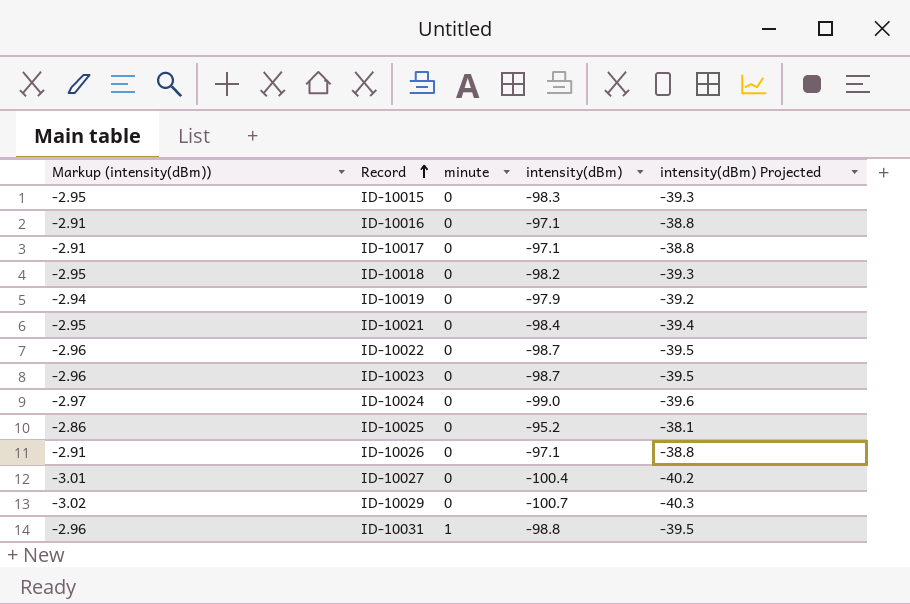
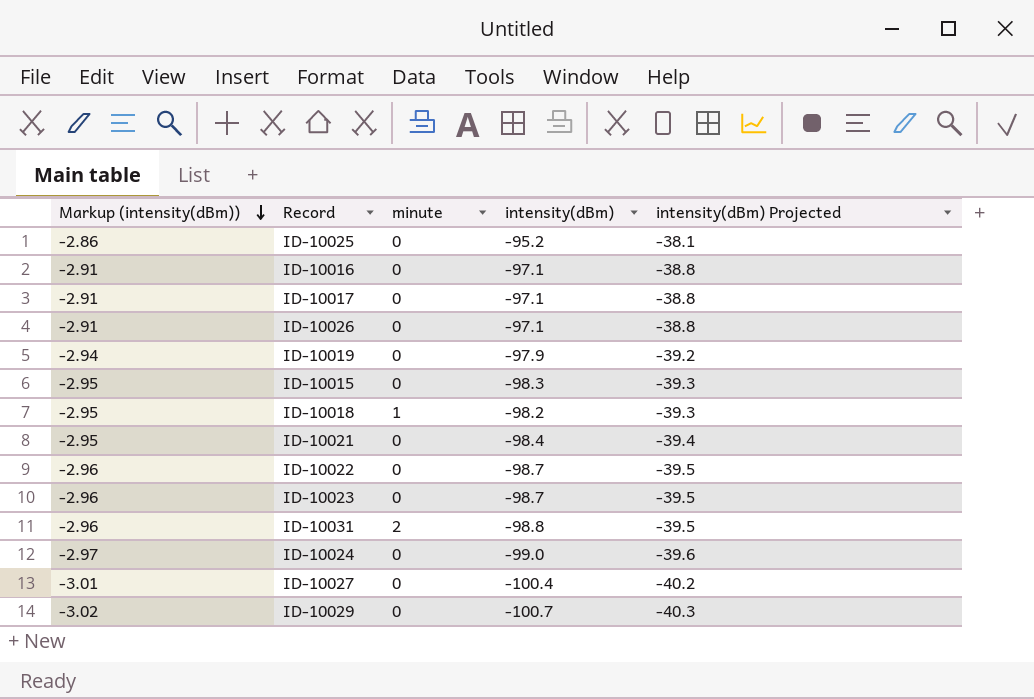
row order: Record ascending -> Markup (intensity(dBm)) descending
ID-10018 | minute: 0 -> 1
ID-10031 | minute: 1 -> 2

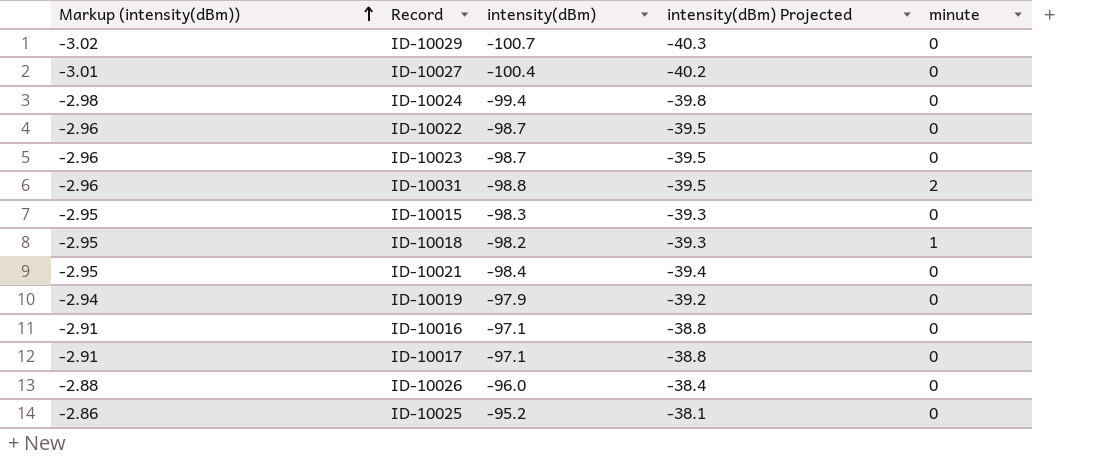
row order: Markup (intensity(dBm)) descending -> Markup (intensity(dBm)) ascending
column minute | position: 3 -> 5
ID-10024 | Markup (intensity(dBm)): -2.97 -> -2.98
ID-10024 | intensity(dBm): -99.0 -> -99.4
ID-10024 | intensity(dBm) Projected: -39.6 -> -39.8
ID-10026 | Markup (intensity(dBm)): -2.91 -> -2.88
ID-10026 | intensity(dBm): -97.1 -> -96.0
ID-10026 | intensity(dBm) Projected: -38.8 -> -38.4

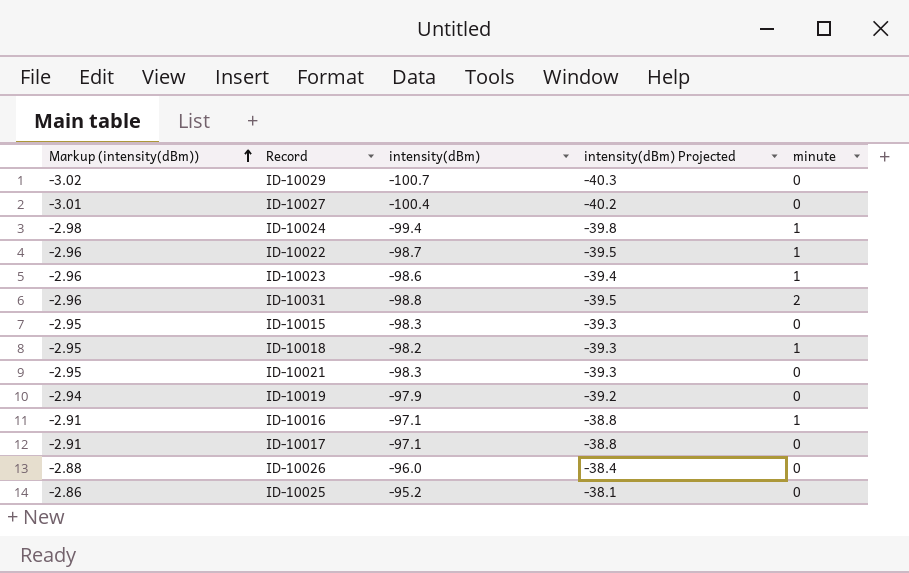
ID-10024 | minute: 0 -> 1
ID-10022 | minute: 0 -> 1
ID-10023 | intensity(dBm): -98.7 -> -98.6
ID-10023 | intensity(dBm) Projected: -39.5 -> -39.4
ID-10023 | minute: 0 -> 1
ID-10021 | intensity(dBm): -98.4 -> -98.3
ID-10021 | intensity(dBm) Projected: -39.4 -> -39.3
ID-10016 | minute: 0 -> 1

